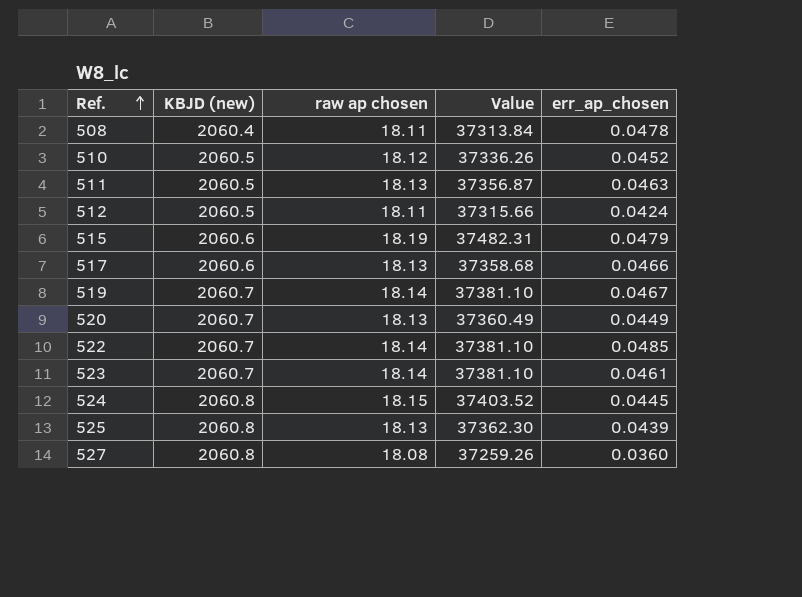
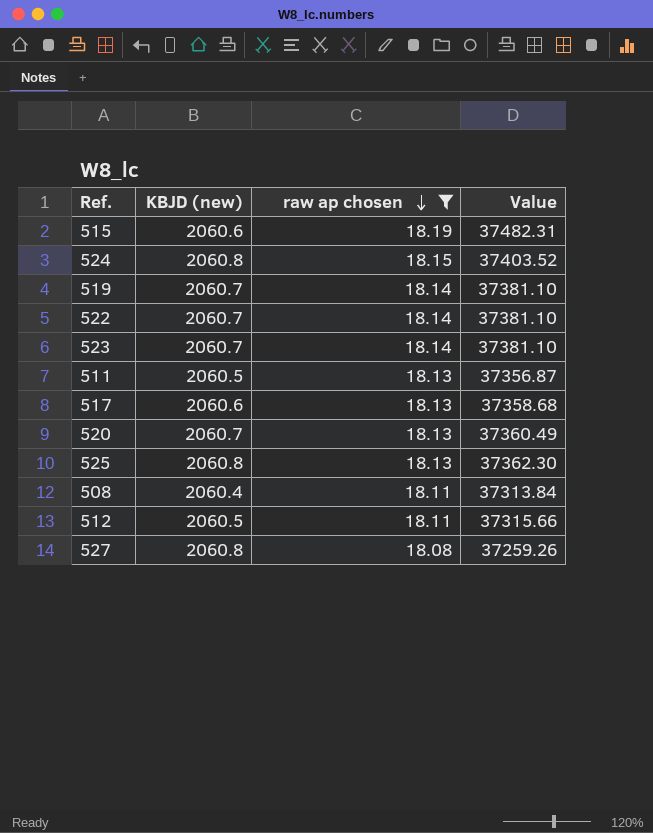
filter: none -> raw ap chosen != 18.12
row order: Ref. ascending -> raw ap chosen descending
column err_ap_chosen | position: 5 -> none

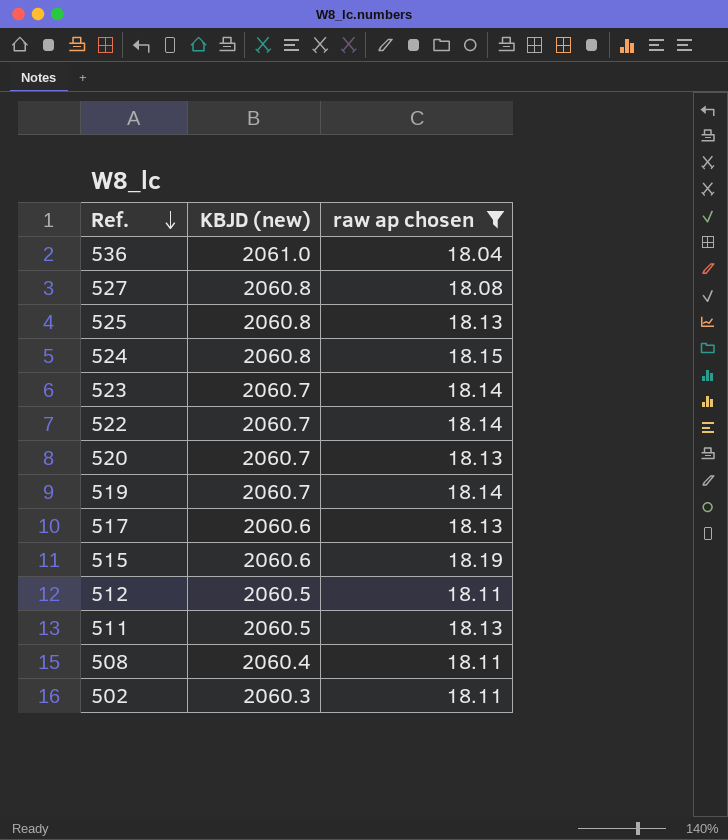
row order: raw ap chosen descending -> Ref. descending
column Value | formula: [KBJD (new)] * [raw ap chosen] -> none
row 536: none -> 2061.0 | 18.04
row 502: none -> 2060.3 | 18.11

